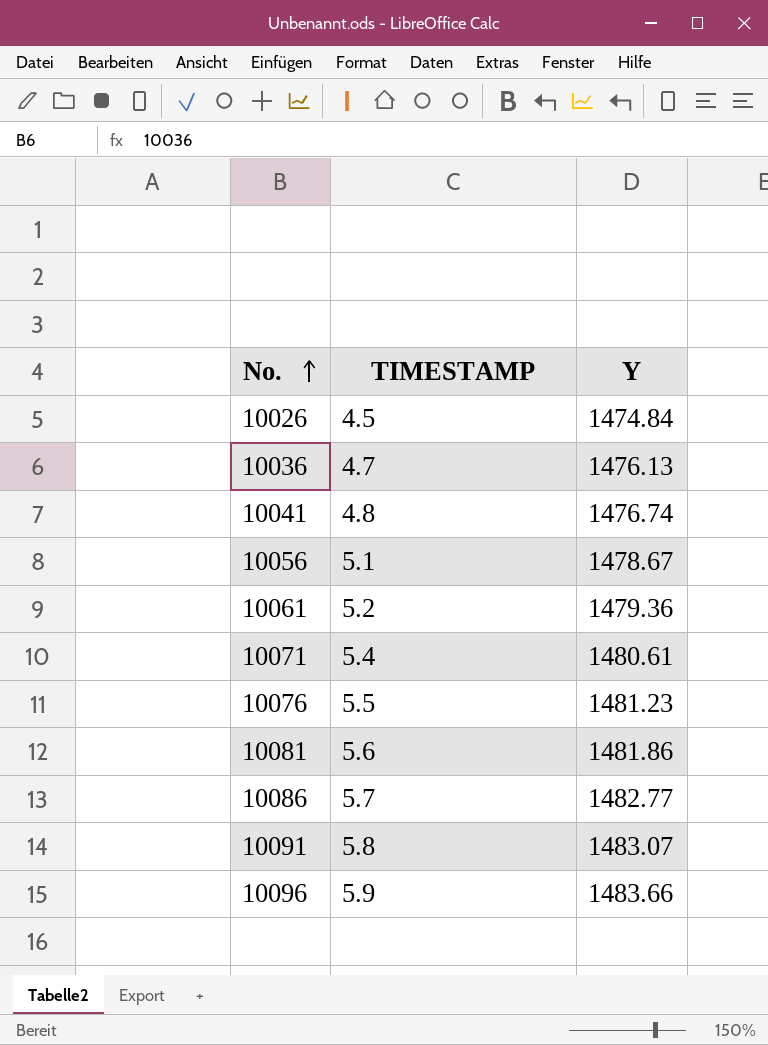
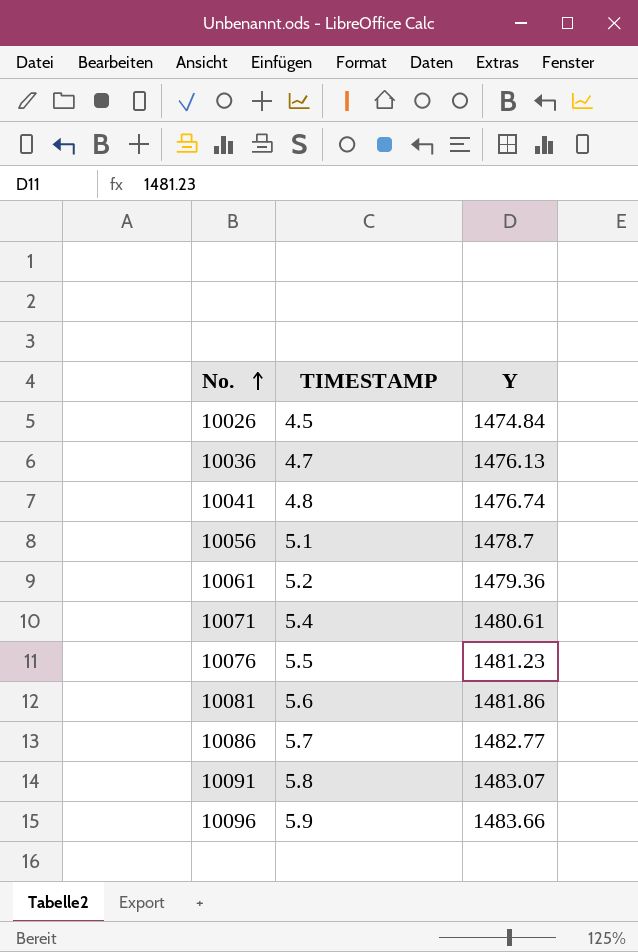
10056 | Y: 1478.67 -> 1478.7

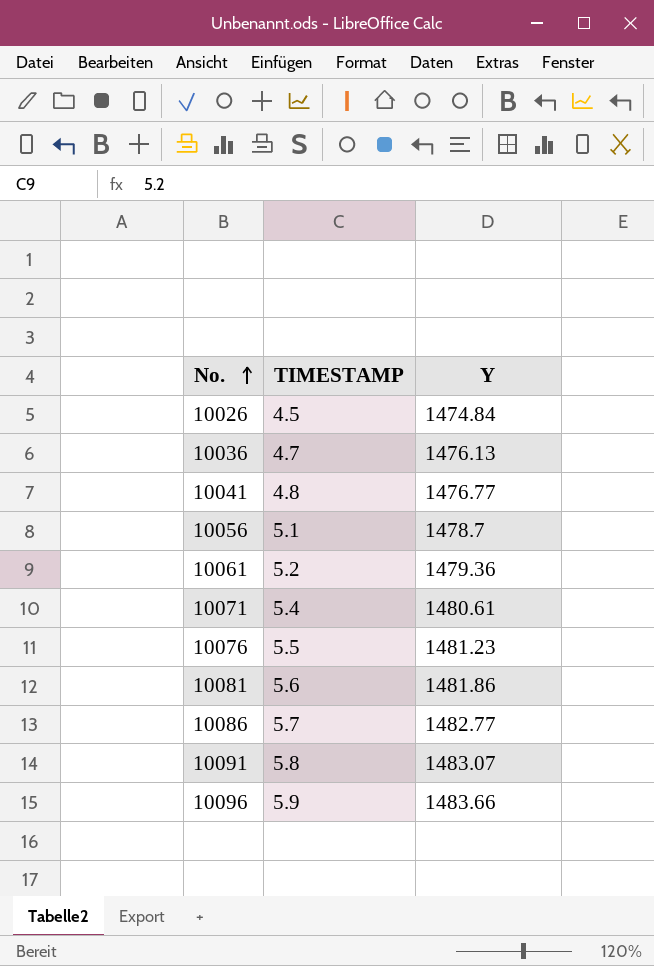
10041 | Y: 1476.74 -> 1476.77

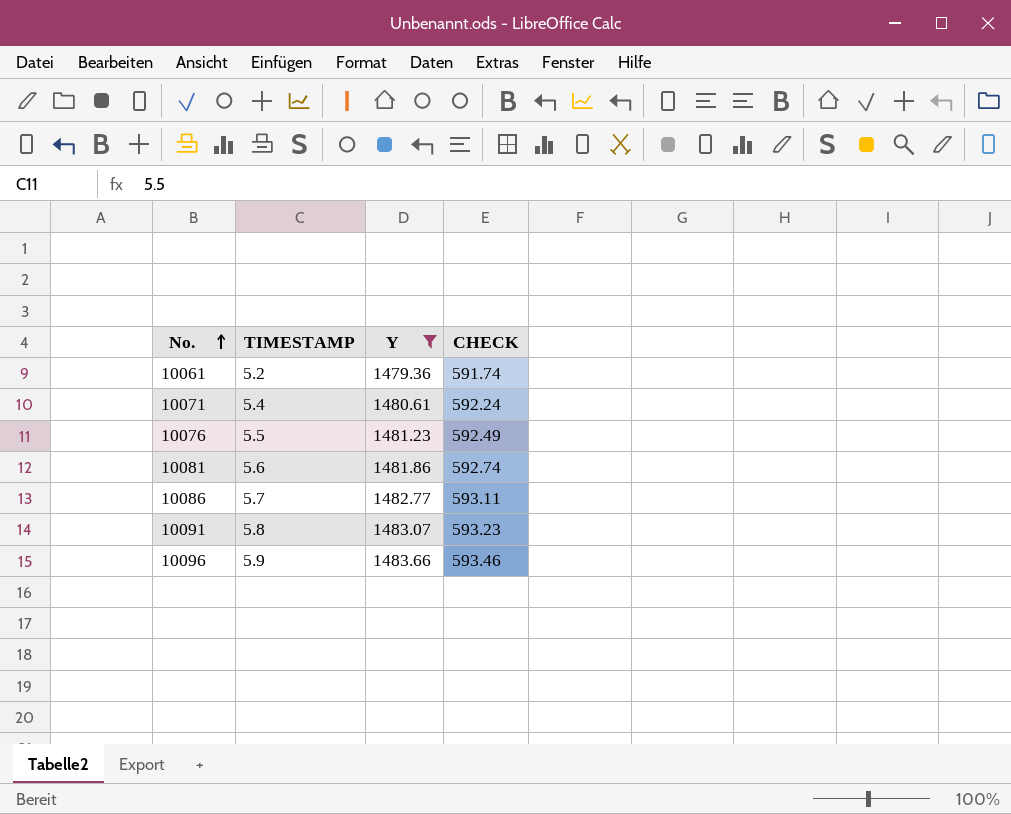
filter: none -> Y >= 1479.36
column CHECK | formula: none -> [Y] * 0.4

